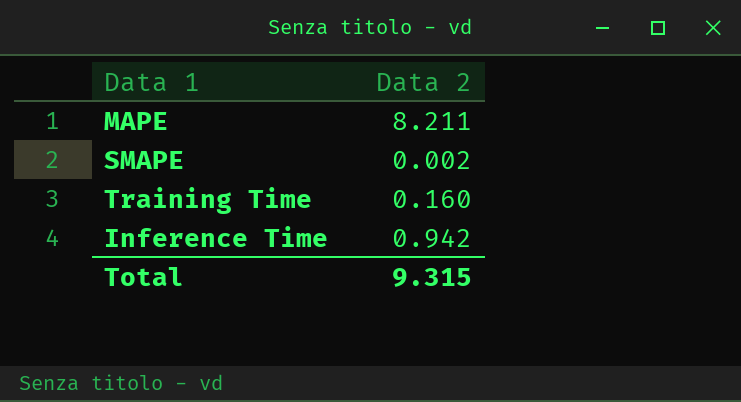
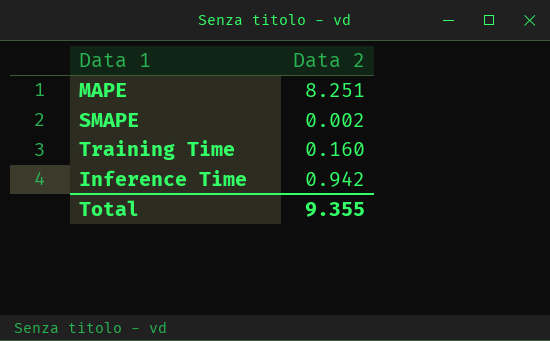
MAPE | Data 2: 8.211 -> 8.251
Total | Data 2: 9.315 -> 9.355

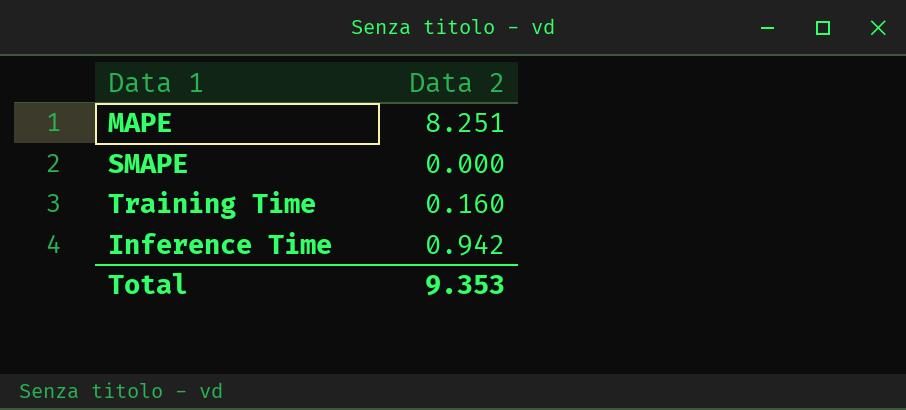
SMAPE | Data 2: 0.002 -> 0.000
Total | Data 2: 9.355 -> 9.353

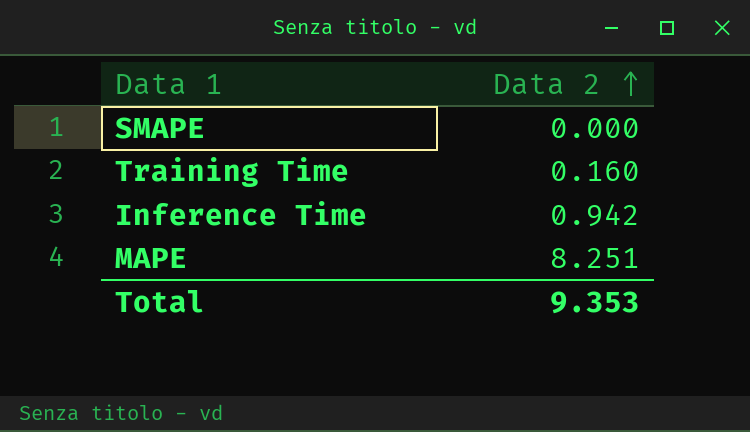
row order: none -> Data 2 ascending

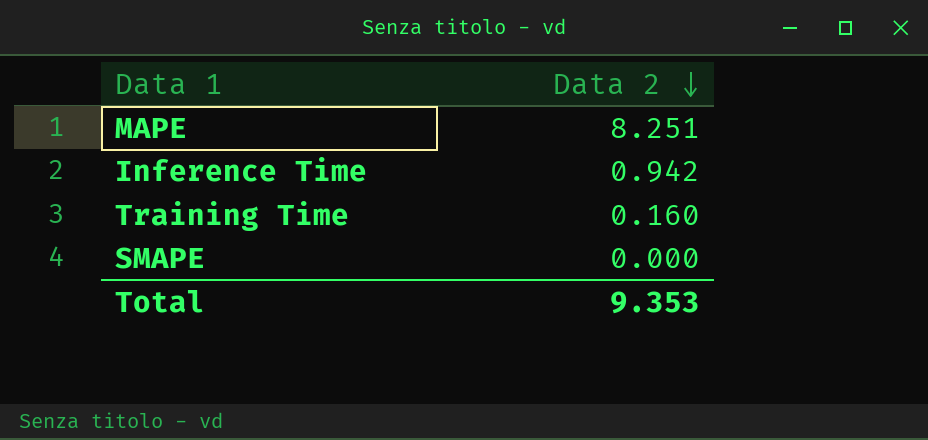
row order: Data 2 ascending -> Data 2 descending

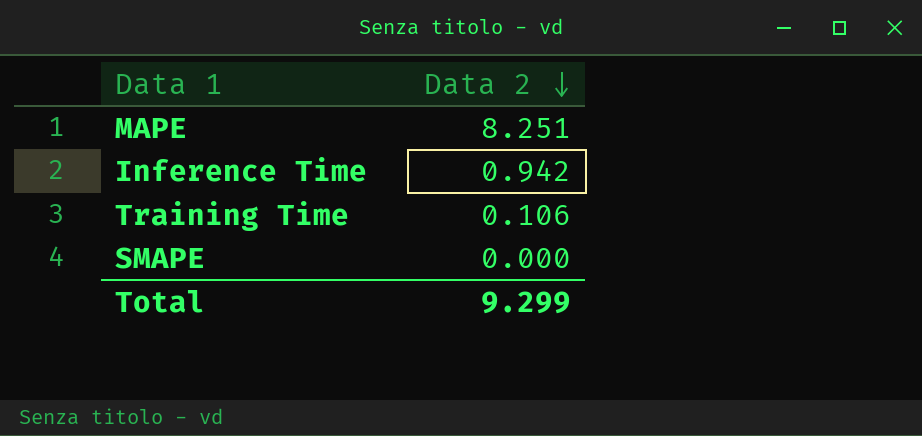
Training Time | Data 2: 0.160 -> 0.106
Total | Data 2: 9.353 -> 9.299

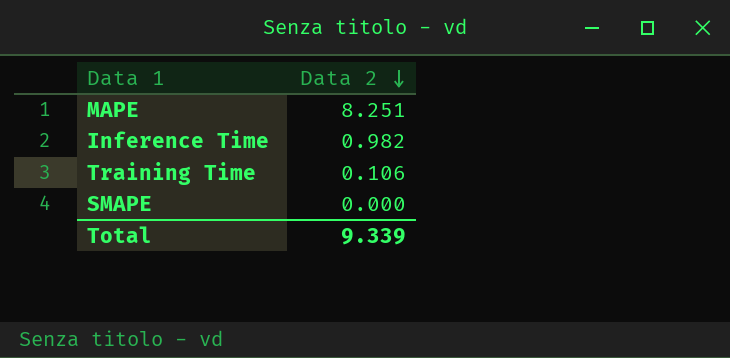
Inference Time | Data 2: 0.942 -> 0.982
Total | Data 2: 9.299 -> 9.339

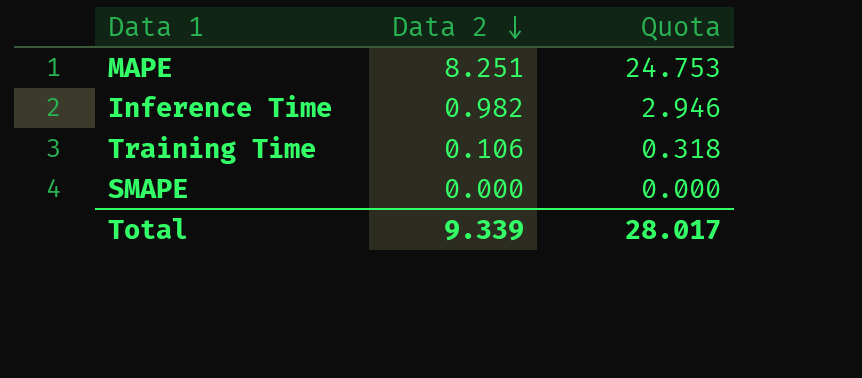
column Quota | formula: none -> [Data 2] * 3

